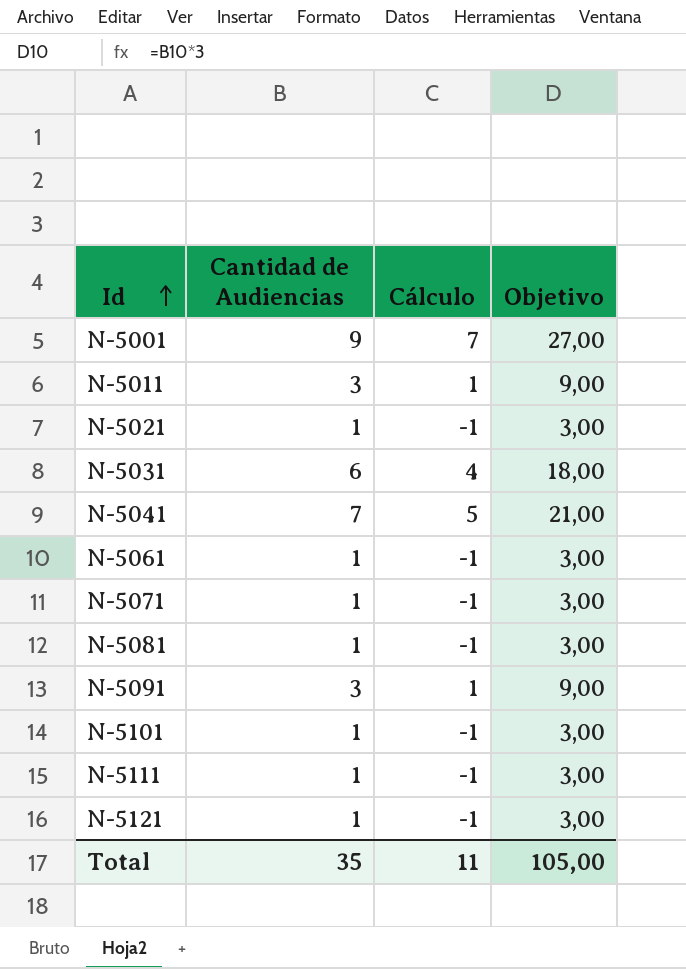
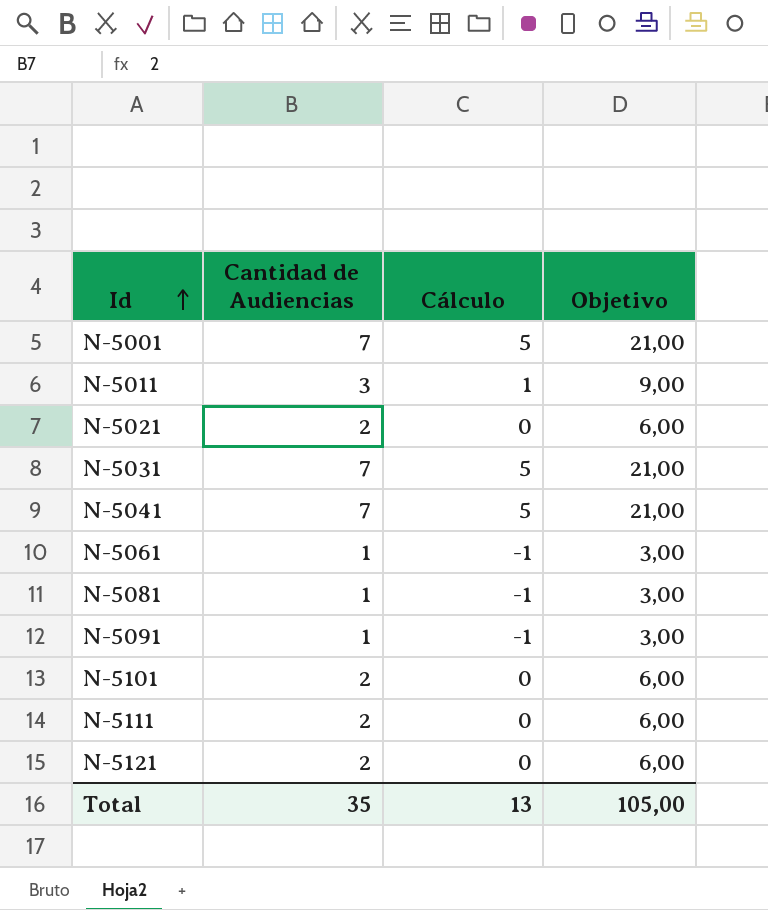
row N-5071: 1 | -1 | 3,00 -> none
N-5001 | Cantidad de Audiencias: 9 -> 7
N-5001 | Cálculo: 7 -> 5
N-5001 | Objetivo: 27,00 -> 21,00
N-5021 | Cantidad de Audiencias: 1 -> 2
N-5021 | Cálculo: -1 -> 0
N-5021 | Objetivo: 3,00 -> 6,00
N-5031 | Cantidad de Audiencias: 6 -> 7
N-5031 | Cálculo: 4 -> 5
N-5031 | Objetivo: 18,00 -> 21,00
N-5091 | Cantidad de Audiencias: 3 -> 1
N-5091 | Cálculo: 1 -> -1
N-5091 | Objetivo: 9,00 -> 3,00
N-5101 | Cantidad de Audiencias: 1 -> 2
N-5101 | Cálculo: -1 -> 0
N-5101 | Objetivo: 3,00 -> 6,00
N-5111 | Cantidad de Audiencias: 1 -> 2
N-5111 | Cálculo: -1 -> 0
N-5111 | Objetivo: 3,00 -> 6,00
N-5121 | Cantidad de Audiencias: 1 -> 2
N-5121 | Cálculo: -1 -> 0
N-5121 | Objetivo: 3,00 -> 6,00
Total | Cálculo: 11 -> 13

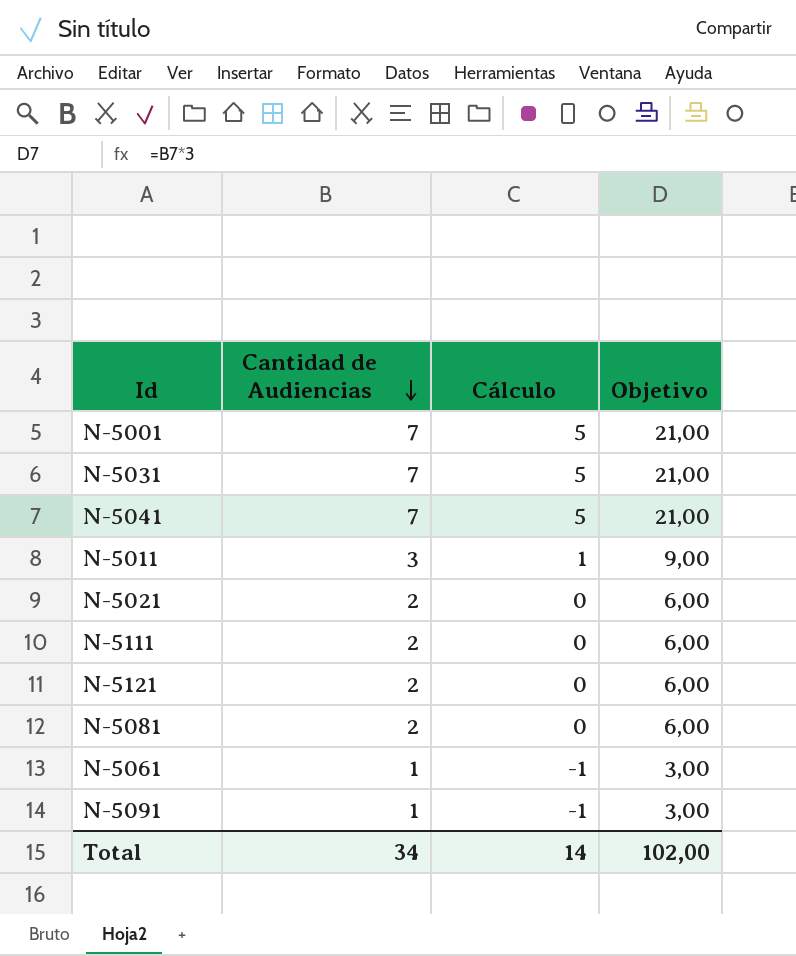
row order: Id ascending -> Cantidad de Audiencias descending
row N-5101: 2 | 0 | 6,00 -> none
N-5081 | Cantidad de Audiencias: 1 -> 2
N-5081 | Cálculo: -1 -> 0
N-5081 | Objetivo: 3,00 -> 6,00
Total | Cantidad de Audiencias: 35 -> 34
Total | Cálculo: 13 -> 14
Total | Objetivo: 105,00 -> 102,00

